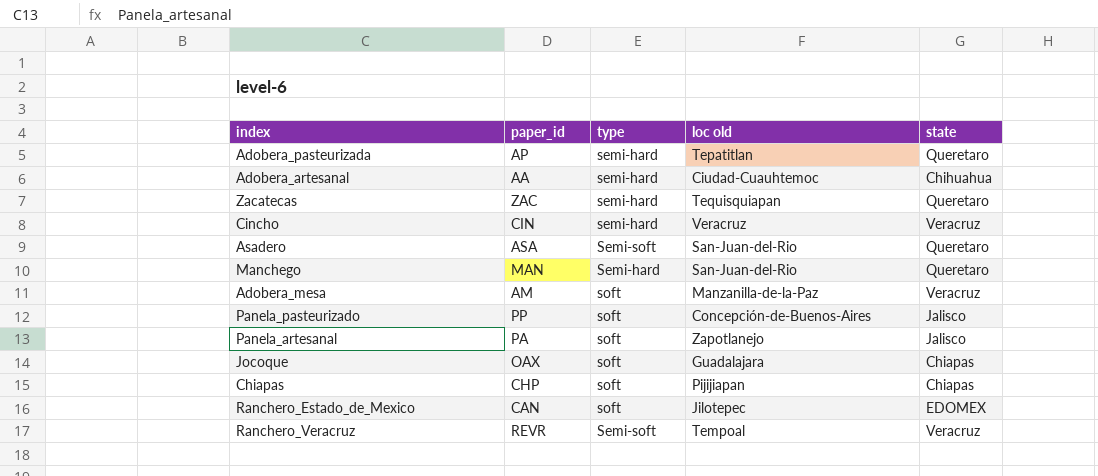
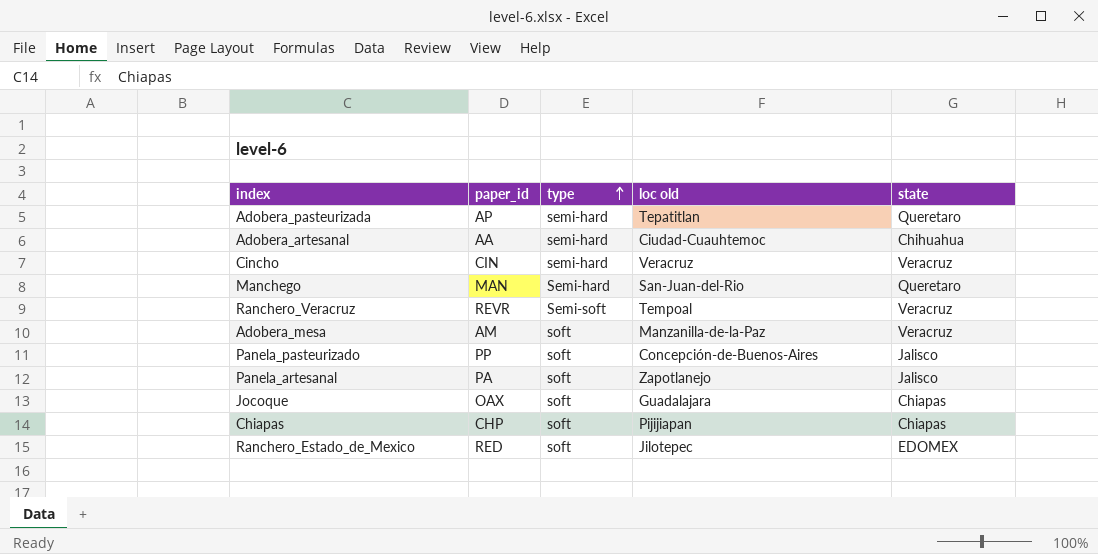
row order: none -> type ascending
row Zacatecas: ZAC | semi-hard | Tequisquiapan | Queretaro -> none
row Asadero: ASA | Semi-soft | San-Juan-del-Rio | Queretaro -> none
Ranchero_Estado_de_Mexico | paper_id: CAN -> RED

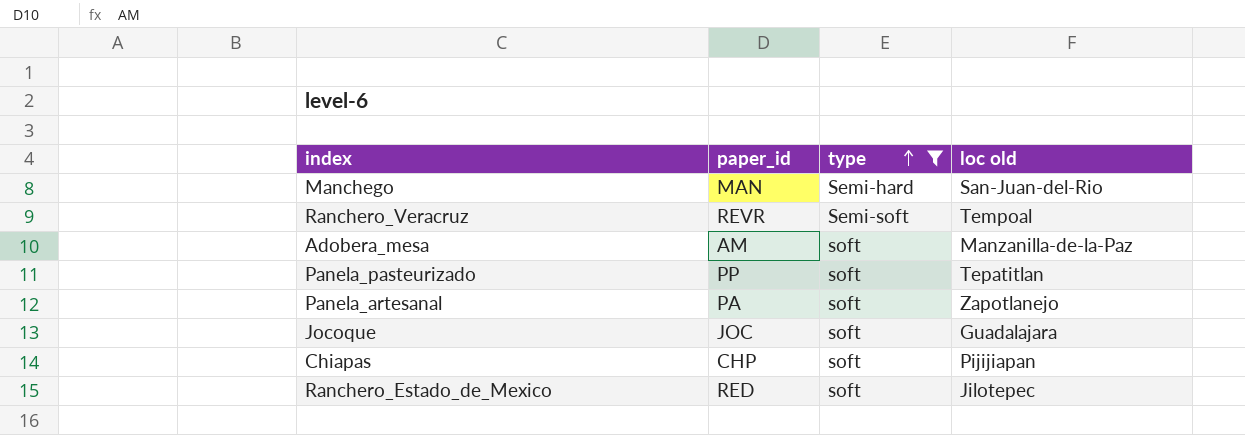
filter: none -> type != semi-hard
column state | position: 5 -> none
Panela_pasteurizado | loc old: Concepción-de-Buenos-Aires -> Tepatitlan
Jocoque | paper_id: OAX -> JOC

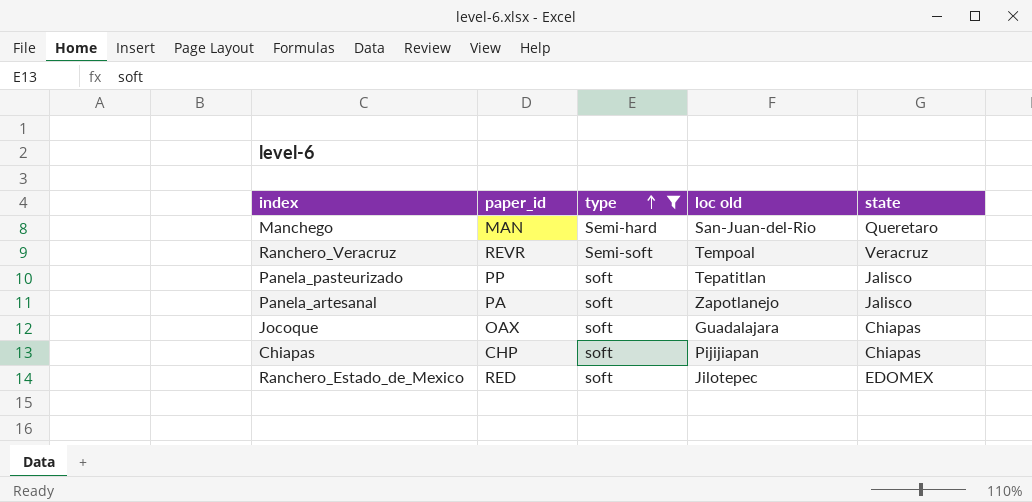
column state | position: none -> 5
row Adobera_mesa: AM | soft | Manzanilla-de-la-Paz -> none
Jocoque | paper_id: JOC -> OAX

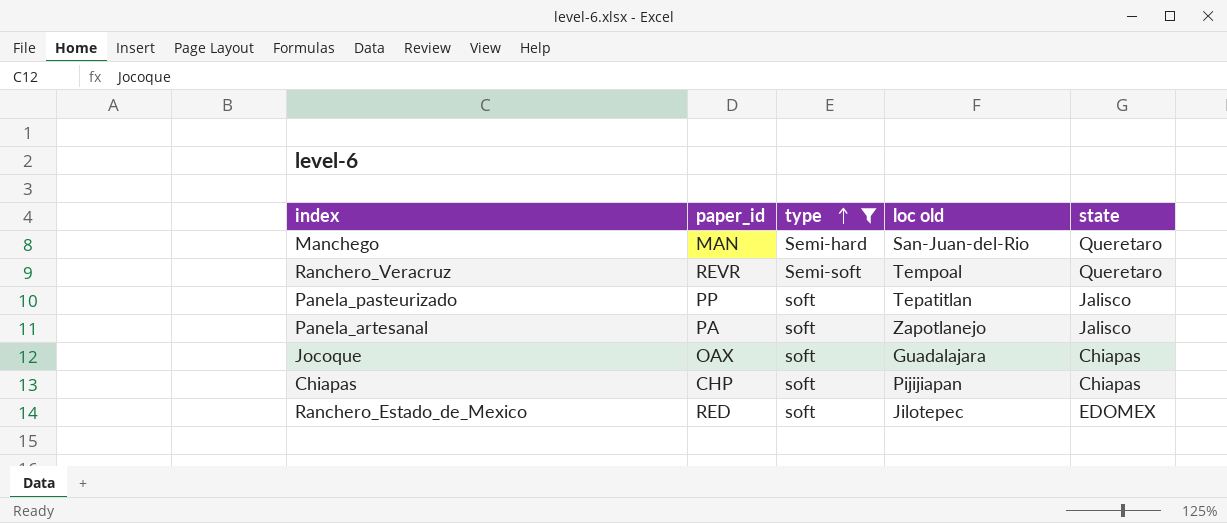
Ranchero_Veracruz | state: Veracruz -> Queretaro

